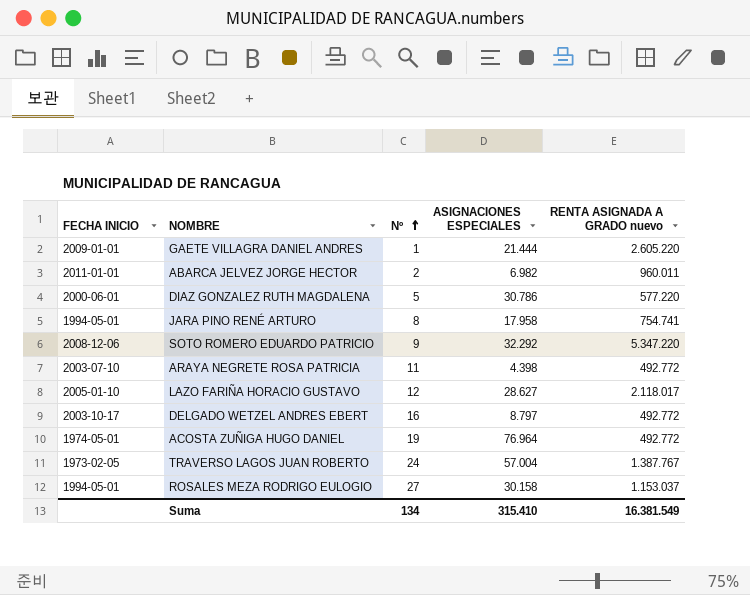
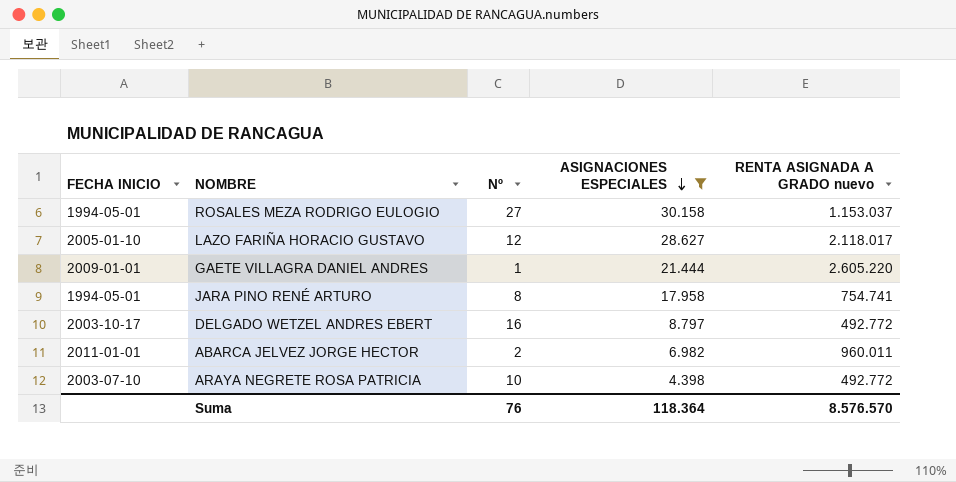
filter: none -> ASIGNACIONES ESPECIALES <= 30.158
row order: Nº ascending -> ASIGNACIONES ESPECIALES descending
ARAYA NEGRETE ROSA PATRICIA | Nº: 11 -> 10
Suma | Nº: 134 -> 76
Suma | ASIGNACIONES ESPECIALES: 315.410 -> 118.364
Suma | RENTA ASIGNADA A GRADO nuevo: 16.381.549 -> 8.576.570

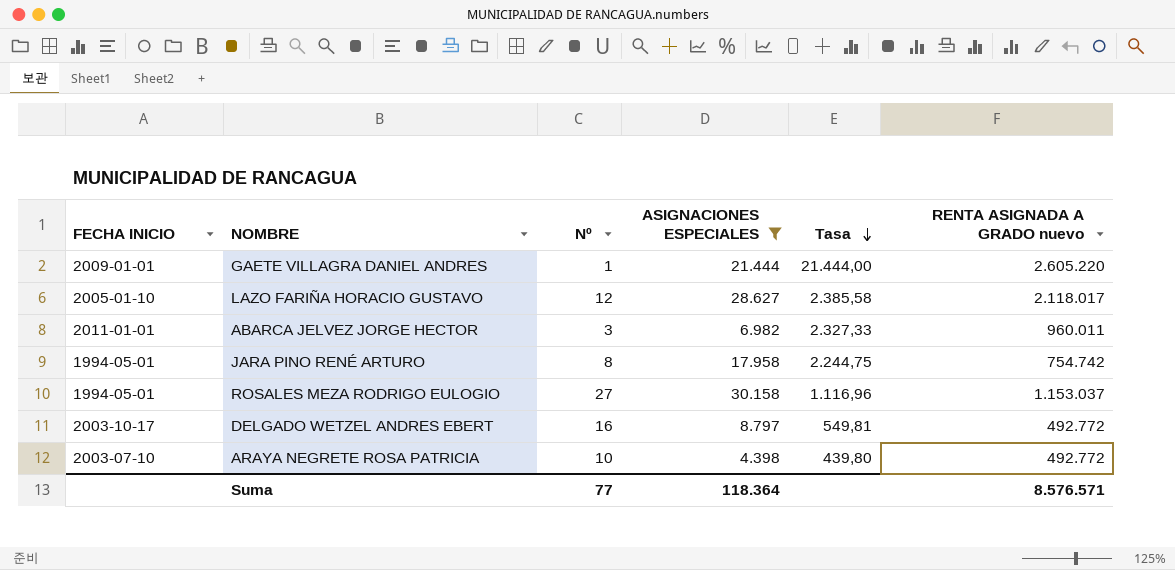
row order: ASIGNACIONES ESPECIALES descending -> Tasa descending
column Tasa | formula: none -> [ASIGNACIONES ESPECIALES] / [Nº]
ABARCA JELVEZ JORGE HECTOR | Nº: 2 -> 3
JARA PINO RENÉ ARTURO | RENTA ASIGNADA A GRADO nuevo: 754.741 -> 754.742
Suma | Nº: 76 -> 77
Suma | RENTA ASIGNADA A GRADO nuevo: 8.576.570 -> 8.576.571

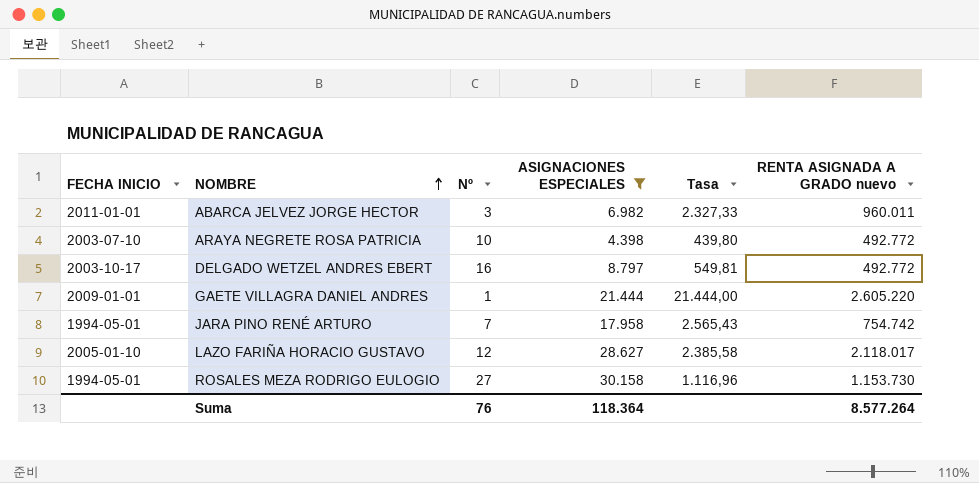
row order: Tasa descending -> NOMBRE ascending
JARA PINO RENÉ ARTURO | Nº: 8 -> 7
JARA PINO RENÉ ARTURO | Tasa: 2.244,75 -> 2.565,43
ROSALES MEZA RODRIGO EULOGIO | RENTA ASIGNADA A GRADO nuevo: 1.153.037 -> 1.153.730
Suma | Nº: 77 -> 76
Suma | RENTA ASIGNADA A GRADO nuevo: 8.576.571 -> 8.577.264

